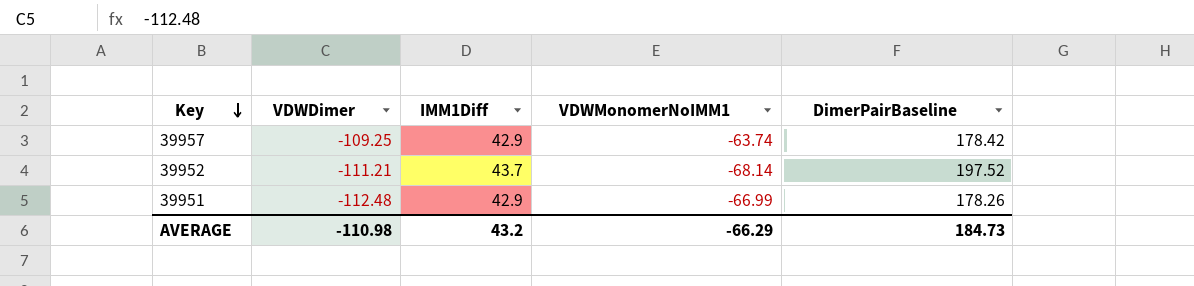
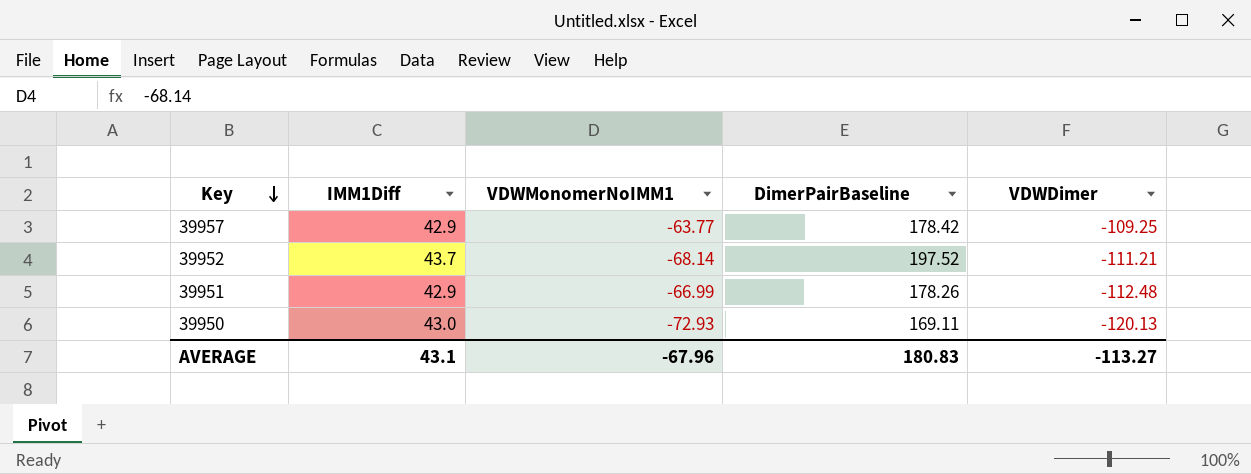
column VDWDimer | position: 2 -> 5
39957 | VDWMonomerNoIMM1: -63.74 -> -63.77
row 39950: none -> 43.0 | -72.93 | 169.11 | -120.13
AVERAGE | IMM1Diff: 43.2 -> 43.1
AVERAGE | VDWMonomerNoIMM1: -66.29 -> -67.96
AVERAGE | DimerPairBaseline: 184.73 -> 180.83
AVERAGE | VDWDimer: -110.98 -> -113.27

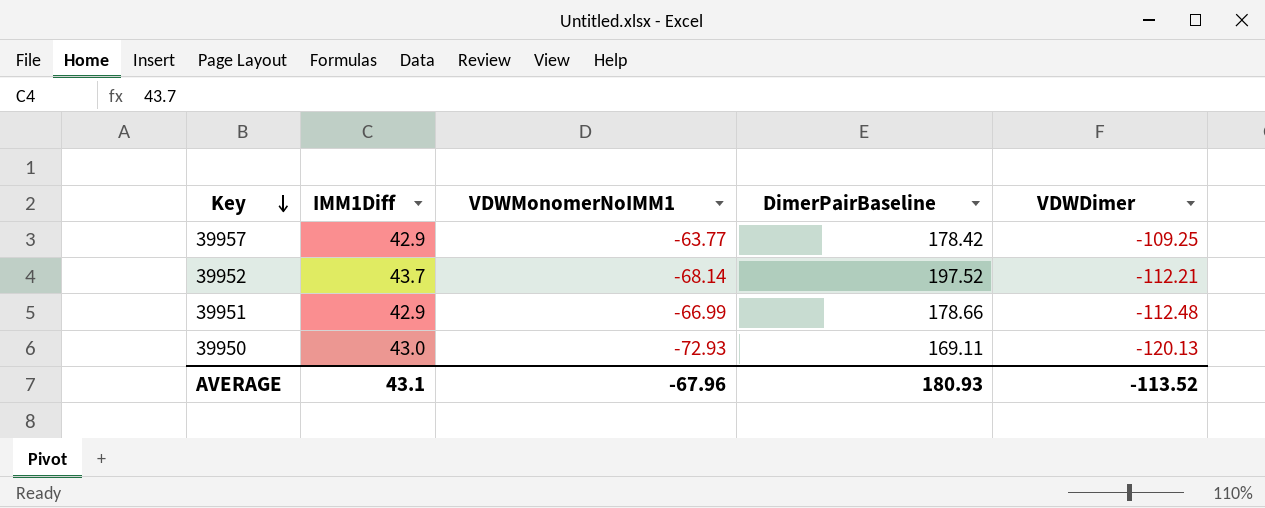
39952 | VDWDimer: -111.21 -> -112.21
39951 | DimerPairBaseline: 178.26 -> 178.66
AVERAGE | DimerPairBaseline: 180.83 -> 180.93
AVERAGE | VDWDimer: -113.27 -> -113.52

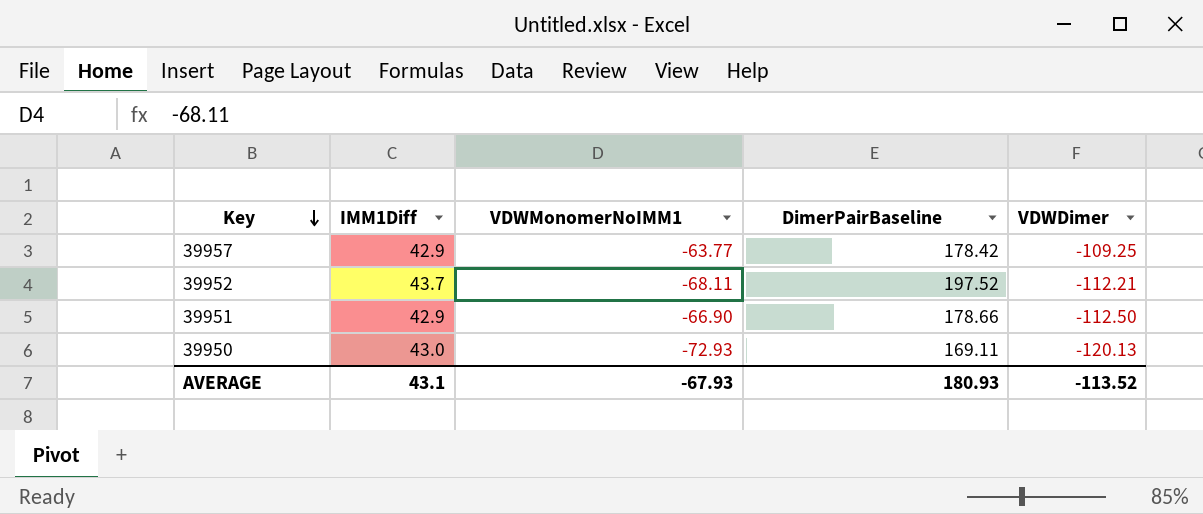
39952 | VDWMonomerNoIMM1: -68.14 -> -68.11
39951 | VDWMonomerNoIMM1: -66.99 -> -66.90
39951 | VDWDimer: -112.48 -> -112.50
AVERAGE | VDWMonomerNoIMM1: -67.96 -> -67.93

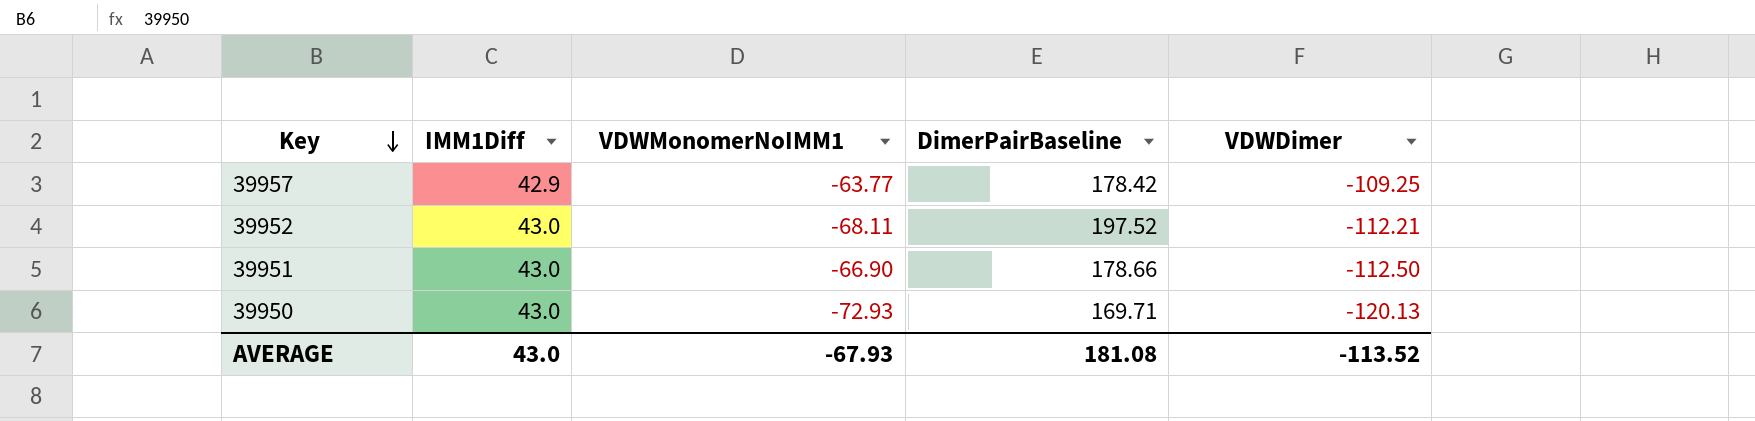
39952 | IMM1Diff: 43.7 -> 43.0
39951 | IMM1Diff: 42.9 -> 43.0
39950 | DimerPairBaseline: 169.11 -> 169.71
AVERAGE | IMM1Diff: 43.1 -> 43.0
AVERAGE | DimerPairBaseline: 180.93 -> 181.08

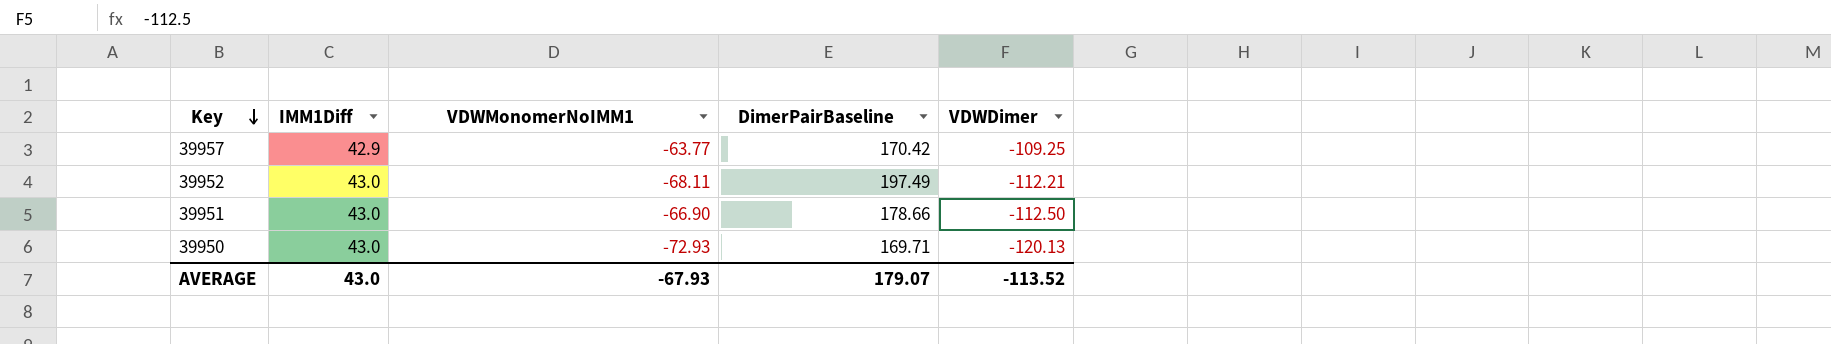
39957 | DimerPairBaseline: 178.42 -> 170.42
39952 | DimerPairBaseline: 197.52 -> 197.49
AVERAGE | DimerPairBaseline: 181.08 -> 179.07

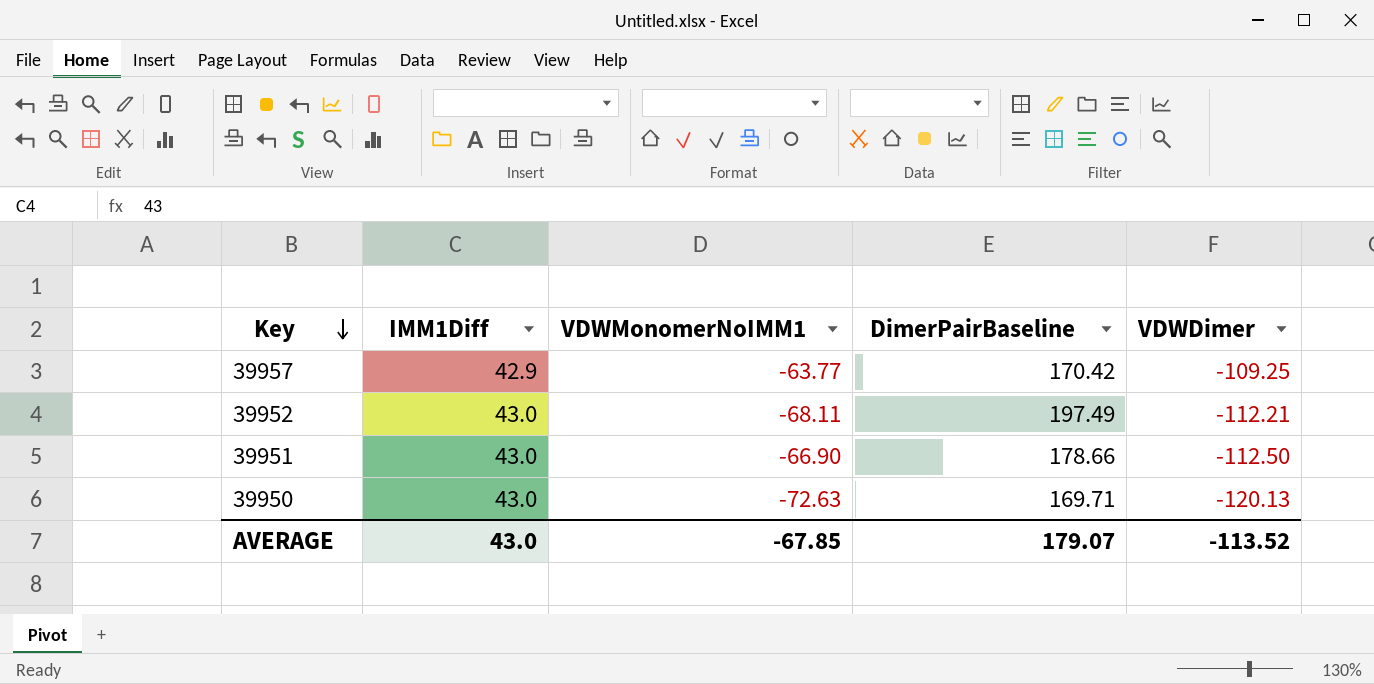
39950 | VDWMonomerNoIMM1: -72.93 -> -72.63
AVERAGE | VDWMonomerNoIMM1: -67.93 -> -67.85

